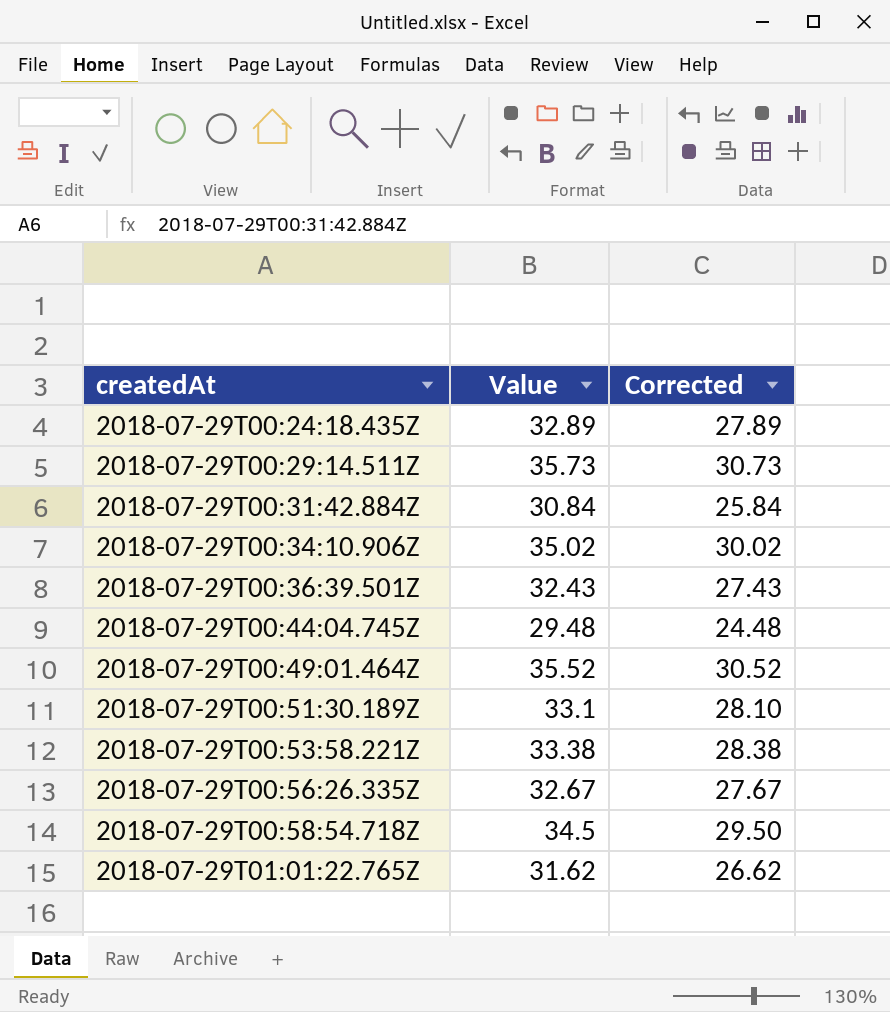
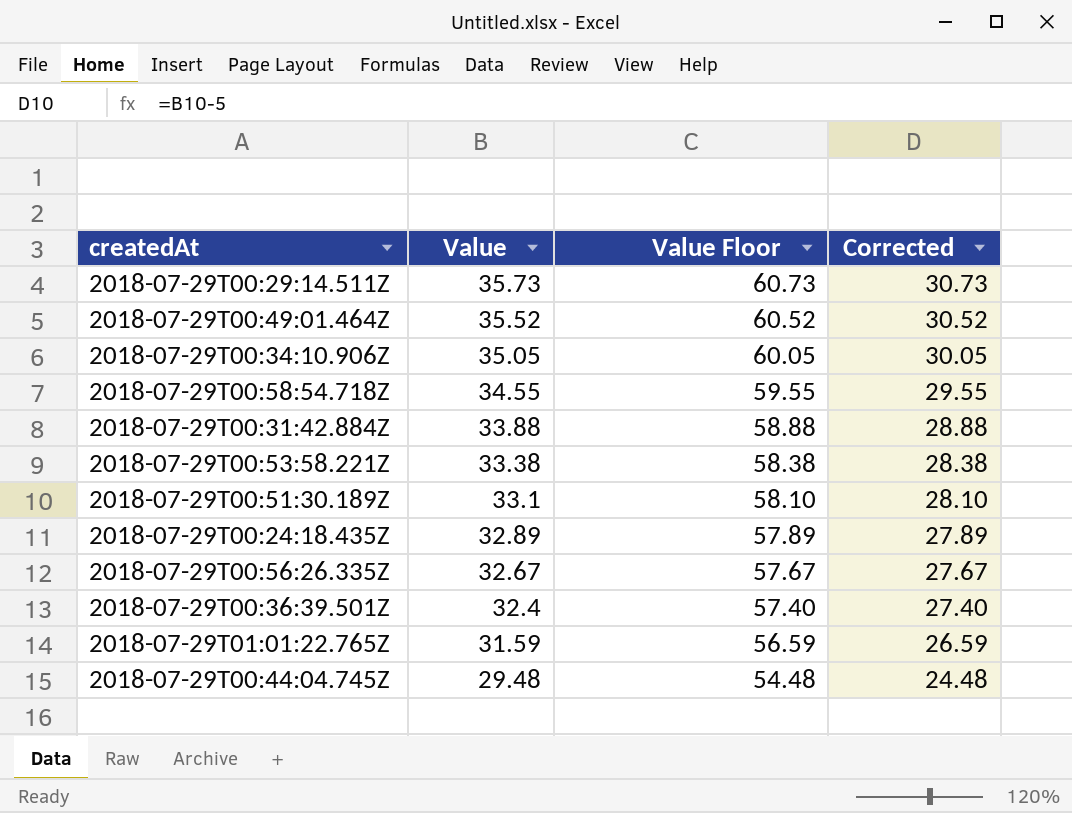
row order: createdAt ascending -> Value descending
column Value Floor | formula: none -> [Value] + 25
2018-07-29T00:34:10.906Z | Value: 35.02 -> 35.05
2018-07-29T00:34:10.906Z | Corrected: 30.02 -> 30.05
2018-07-29T00:58:54.718Z | Value: 34.5 -> 34.55
2018-07-29T00:58:54.718Z | Corrected: 29.50 -> 29.55
2018-07-29T00:31:42.884Z | Value: 30.84 -> 33.88
2018-07-29T00:31:42.884Z | Corrected: 25.84 -> 28.88
2018-07-29T00:36:39.501Z | Value: 32.43 -> 32.4
2018-07-29T00:36:39.501Z | Corrected: 27.43 -> 27.40
2018-07-29T01:01:22.765Z | Value: 31.62 -> 31.59
2018-07-29T01:01:22.765Z | Corrected: 26.62 -> 26.59

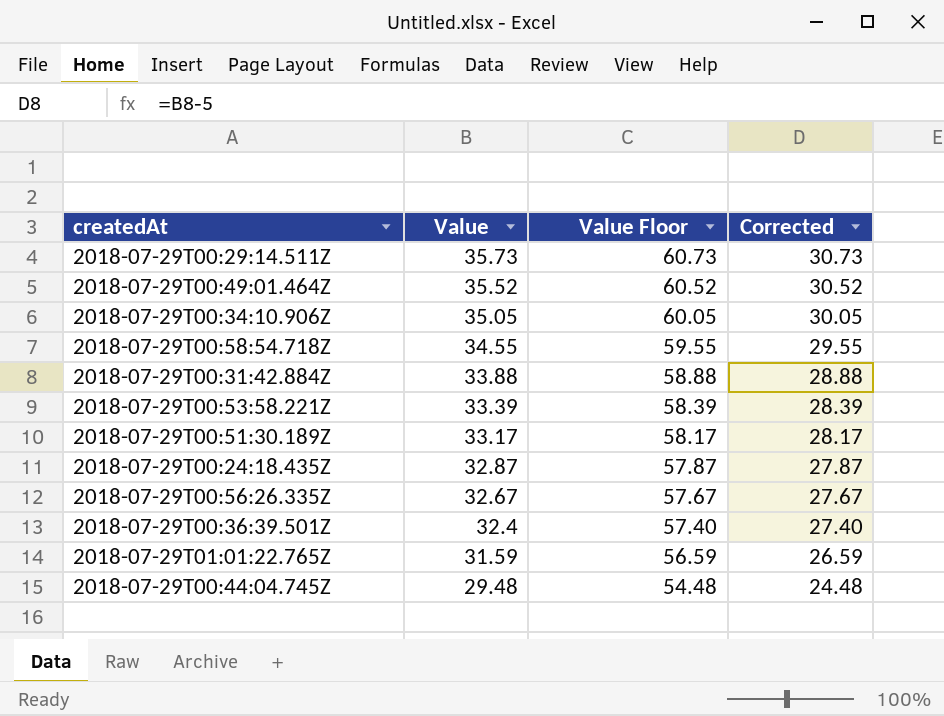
2018-07-29T00:53:58.221Z | Value: 33.38 -> 33.39
2018-07-29T00:53:58.221Z | Value Floor: 58.38 -> 58.39
2018-07-29T00:53:58.221Z | Corrected: 28.38 -> 28.39
2018-07-29T00:51:30.189Z | Value: 33.1 -> 33.17
2018-07-29T00:51:30.189Z | Value Floor: 58.10 -> 58.17
2018-07-29T00:51:30.189Z | Corrected: 28.10 -> 28.17
2018-07-29T00:24:18.435Z | Value: 32.89 -> 32.87
2018-07-29T00:24:18.435Z | Value Floor: 57.89 -> 57.87
2018-07-29T00:24:18.435Z | Corrected: 27.89 -> 27.87

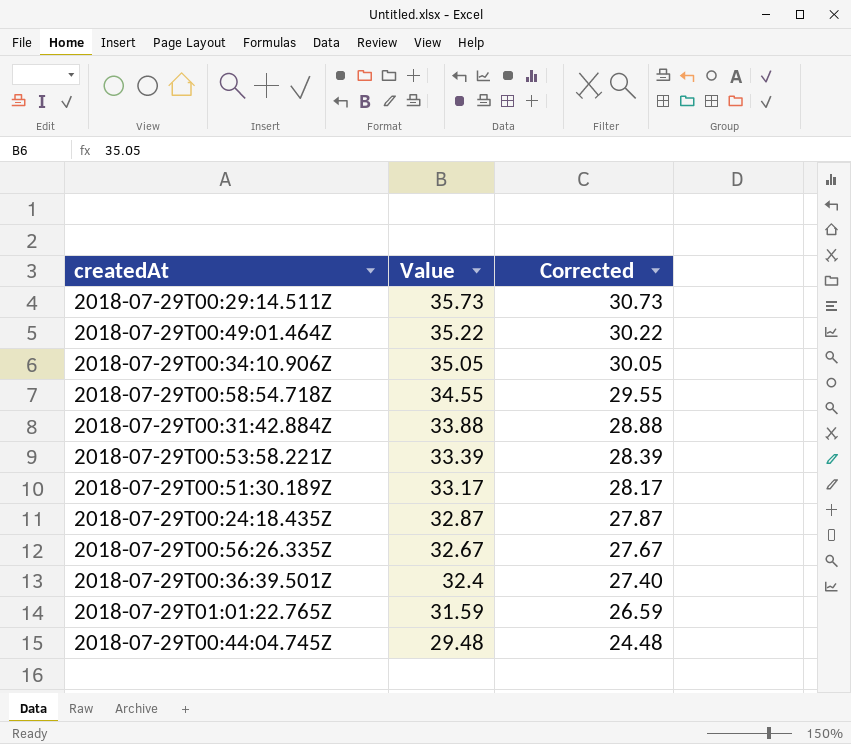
column Value Floor | formula: [Value] + 25 -> none
2018-07-29T00:49:01.464Z | Value: 35.52 -> 35.22
2018-07-29T00:49:01.464Z | Corrected: 30.52 -> 30.22

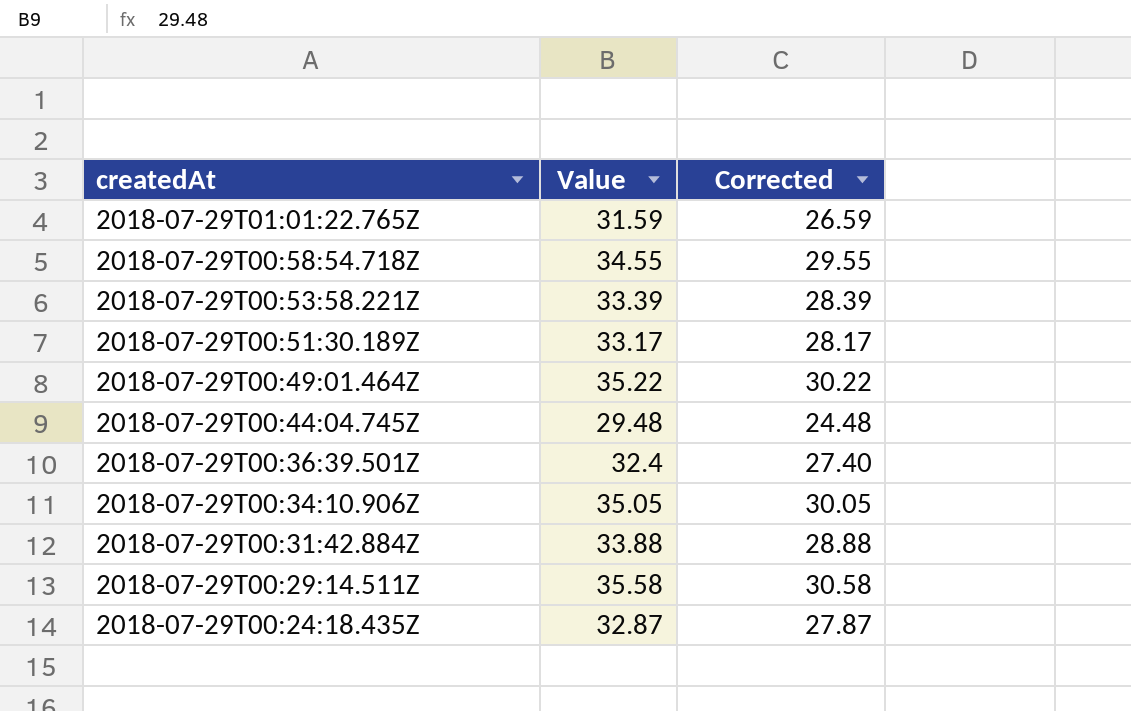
row order: Value descending -> createdAt descending
row 2018-07-29T00:56:26.335Z: 32.67 | 27.67 -> none
2018-07-29T00:29:14.511Z | Value: 35.73 -> 35.58
2018-07-29T00:29:14.511Z | Corrected: 30.73 -> 30.58

